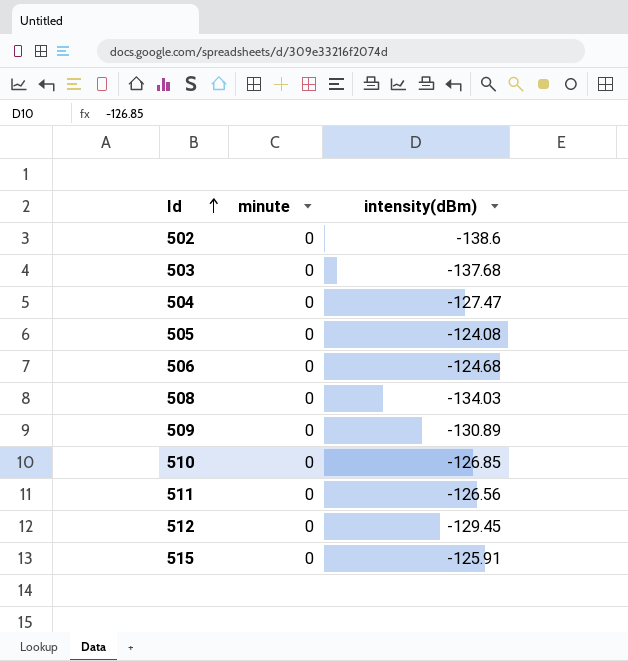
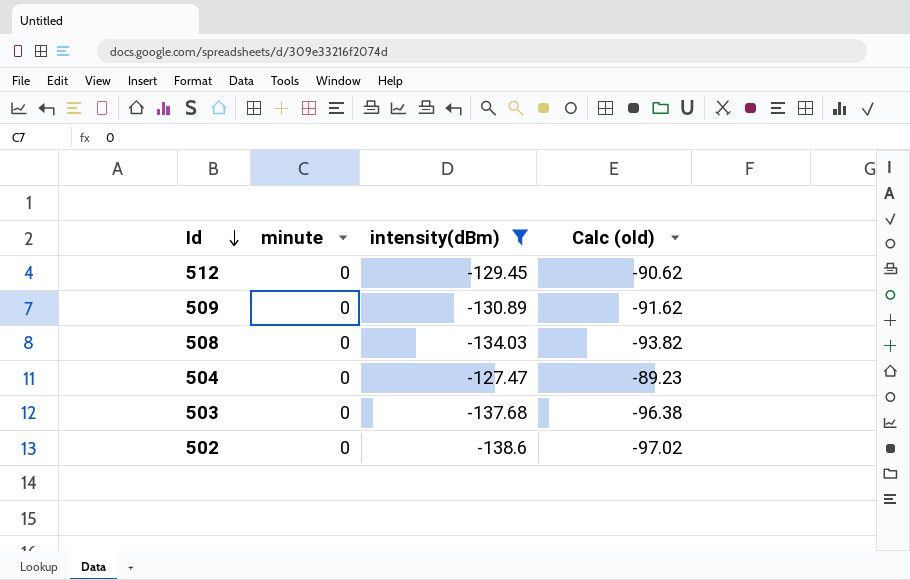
filter: none -> intensity(dBm) <= -127.47
row order: Id ascending -> Id descending
column Calc (old) | formula: none -> [intensity(dBm)] * 0.7

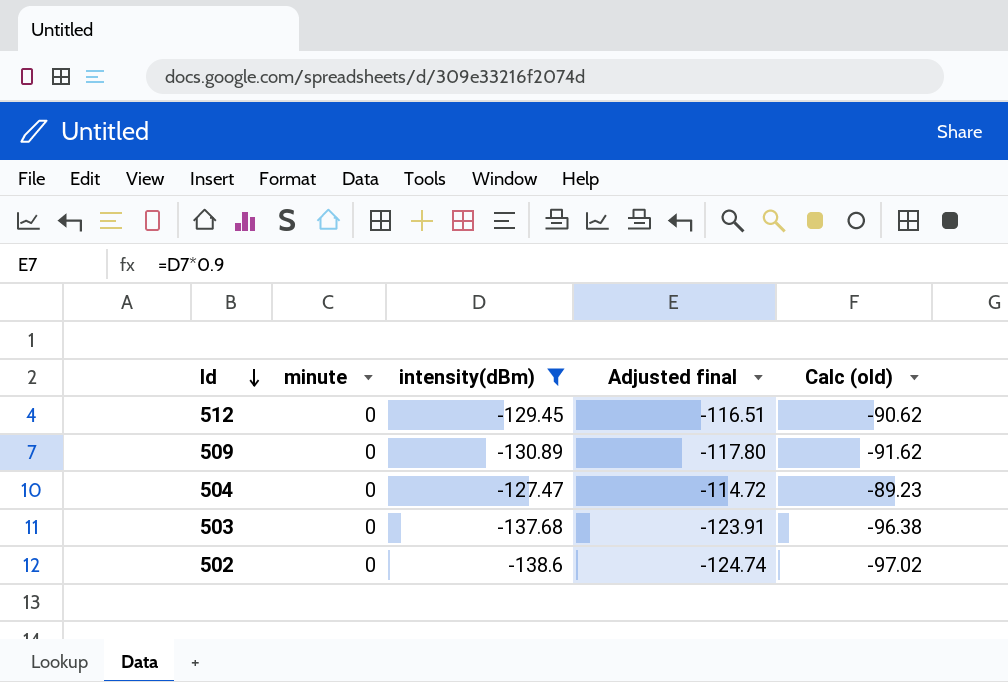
column Adjusted final | formula: none -> [intensity(dBm)] * 0.9
row 508: 0 | -134.03 | -93.82 -> none

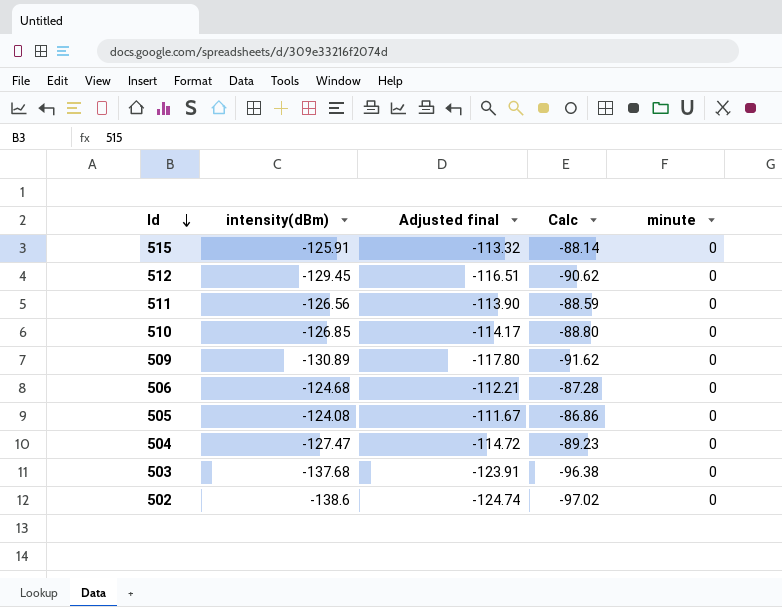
filter: intensity(dBm) <= -127.47 -> none
column name: Calc (old) -> Calc
column minute | position: 2 -> 5

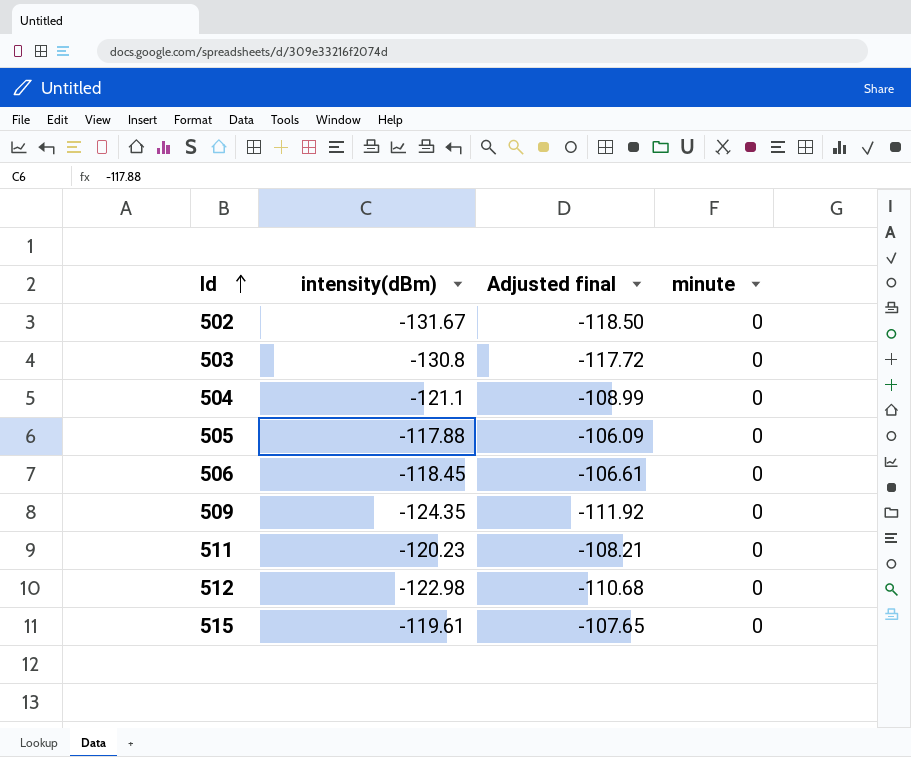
row order: Id descending -> Id ascending
column Calc | formula: [intensity(dBm)] * 0.7 -> none
row 510: -126.85 | -114.17 | -88.80 | 0 -> none
502 | intensity(dBm): -138.6 -> -131.67
502 | Adjusted final: -124.74 -> -118.50
503 | intensity(dBm): -137.68 -> -130.8
503 | Adjusted final: -123.91 -> -117.72
504 | intensity(dBm): -127.47 -> -121.1
504 | Adjusted final: -114.72 -> -108.99
505 | intensity(dBm): -124.08 -> -117.88
505 | Adjusted final: -111.67 -> -106.09
506 | intensity(dBm): -124.68 -> -118.45
506 | Adjusted final: -112.21 -> -106.61
509 | intensity(dBm): -130.89 -> -124.35
509 | Adjusted final: -117.80 -> -111.92
511 | intensity(dBm): -126.56 -> -120.23
511 | Adjusted final: -113.90 -> -108.21
512 | intensity(dBm): -129.45 -> -122.98
512 | Adjusted final: -116.51 -> -110.68
515 | intensity(dBm): -125.91 -> -119.61
515 | Adjusted final: -113.32 -> -107.65

